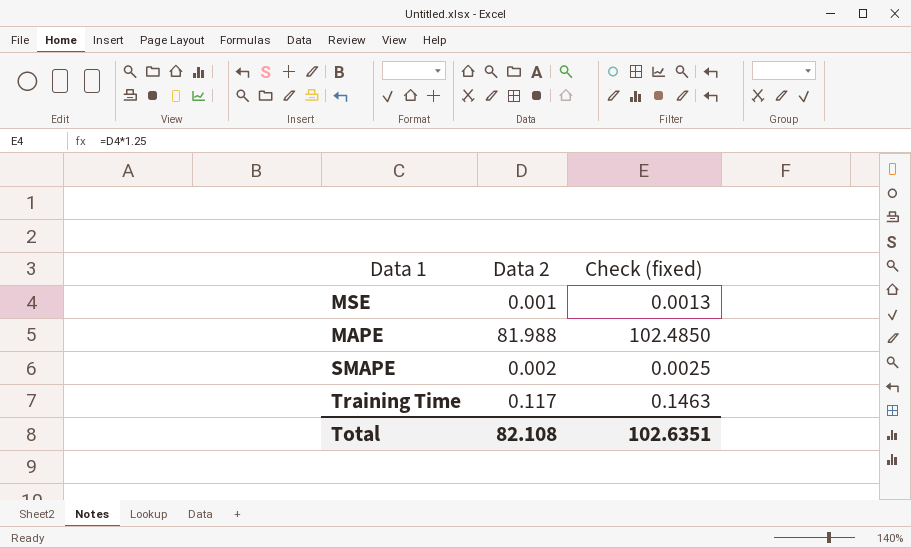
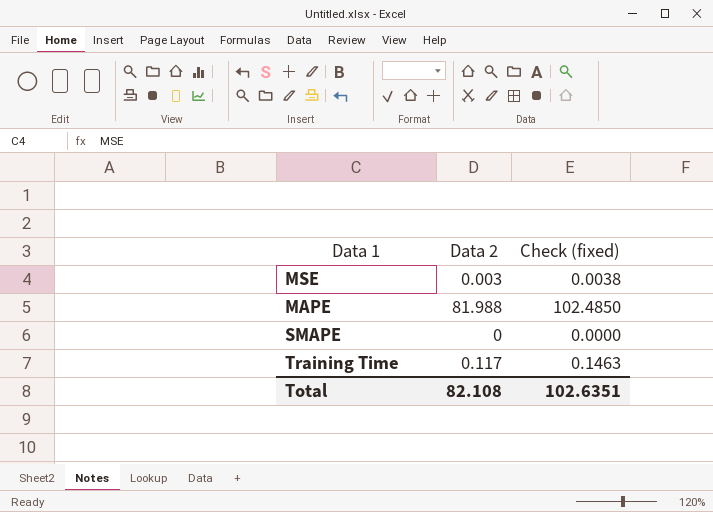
MSE | Data 2: 0.001 -> 0.003
MSE | Check (fixed): 0.0013 -> 0.0038
SMAPE | Data 2: 0.002 -> 0
SMAPE | Check (fixed): 0.0025 -> 0.0000

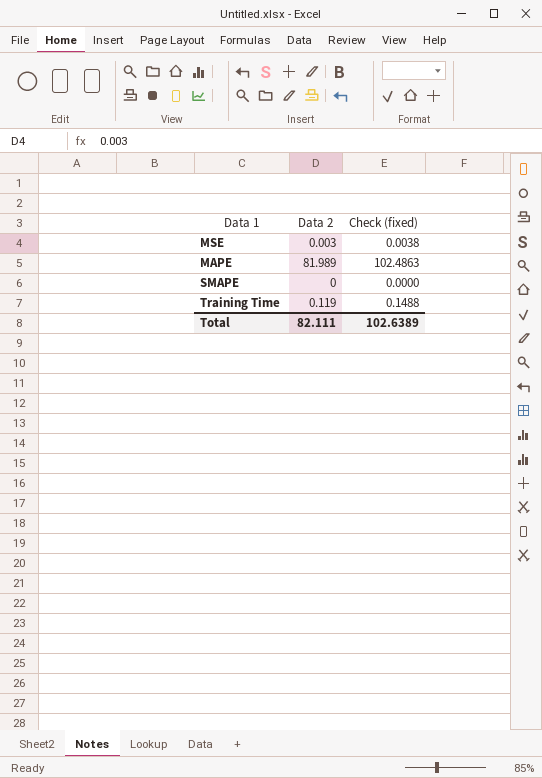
MAPE | Data 2: 81.988 -> 81.989
MAPE | Check (fixed): 102.4850 -> 102.4863
Training Time | Data 2: 0.117 -> 0.119
Training Time | Check (fixed): 0.1463 -> 0.1488
Total | Data 2: 82.108 -> 82.111
Total | Check (fixed): 102.6351 -> 102.6389

